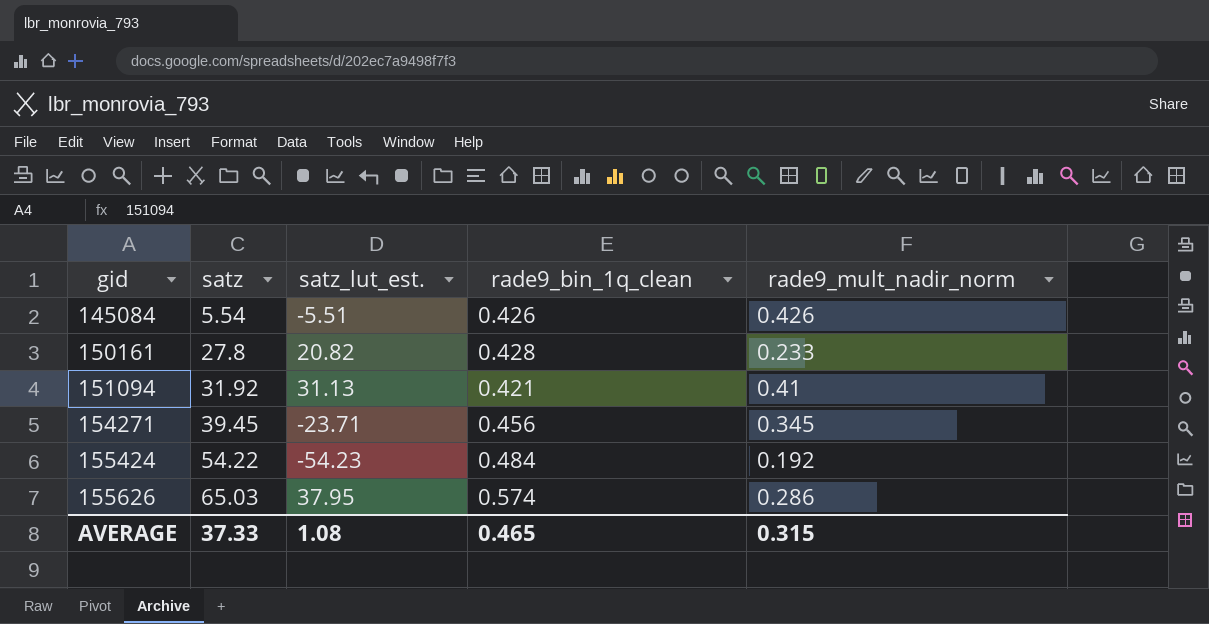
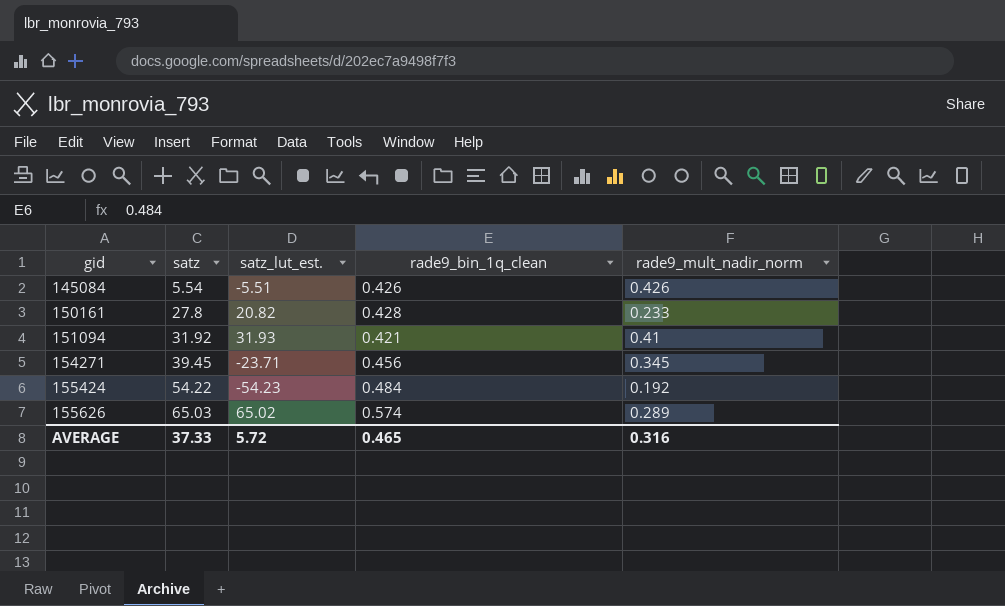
151094 | satz_lut_est.: 31.13 -> 31.93
155626 | satz_lut_est.: 37.95 -> 65.02
155626 | rade9_mult_nadir_norm: 0.286 -> 0.289
AVERAGE | satz_lut_est.: 1.08 -> 5.72
AVERAGE | rade9_mult_nadir_norm: 0.315 -> 0.316

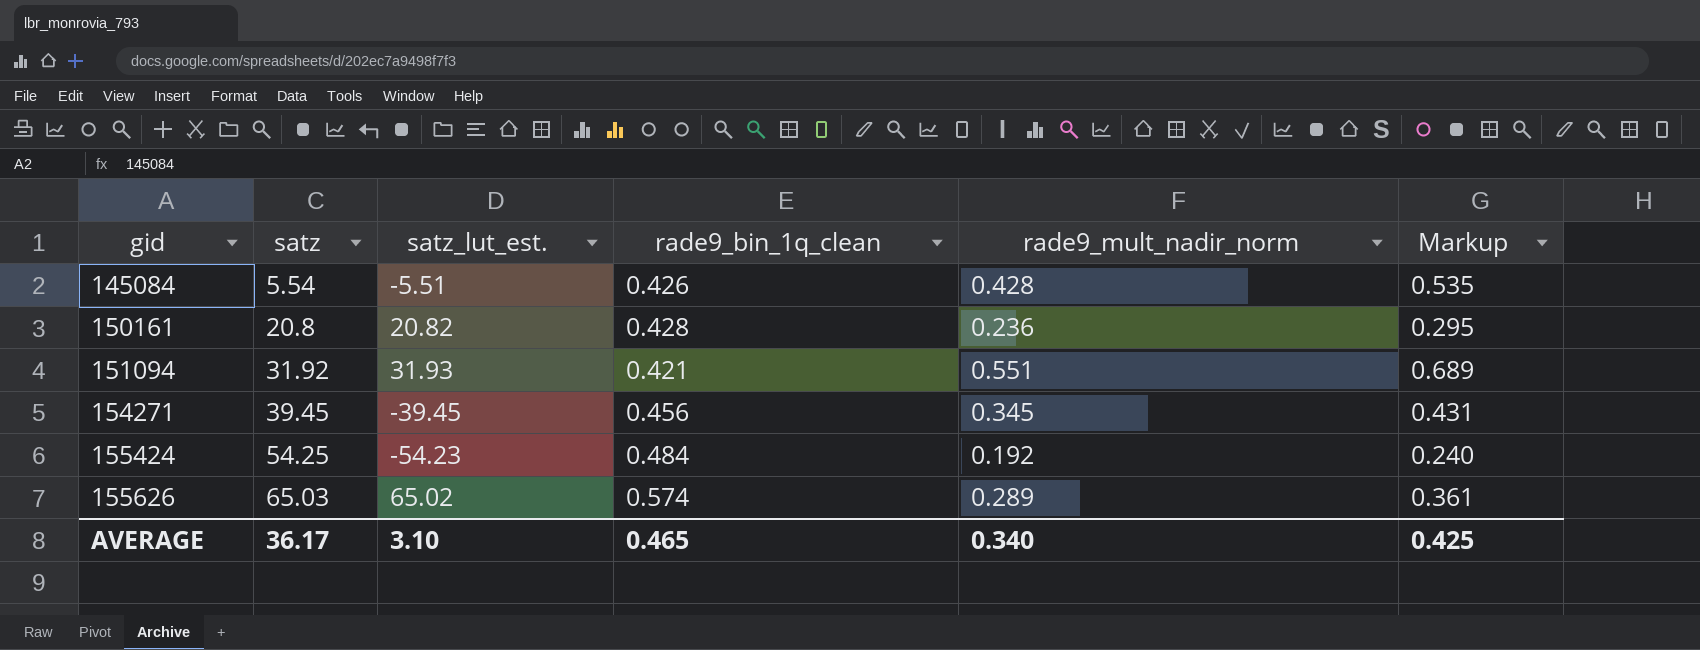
column Markup | formula: none -> [rade9_mult_nadir_norm] * 1.25
145084 | rade9_mult_nadir_norm: 0.426 -> 0.428
150161 | satz: 27.8 -> 20.8
150161 | rade9_mult_nadir_norm: 0.233 -> 0.236
151094 | rade9_mult_nadir_norm: 0.41 -> 0.551
154271 | satz_lut_est.: -23.71 -> -39.45
155424 | satz: 54.22 -> 54.25
AVERAGE | satz: 37.33 -> 36.17
AVERAGE | satz_lut_est.: 5.72 -> 3.10
AVERAGE | rade9_mult_nadir_norm: 0.316 -> 0.340

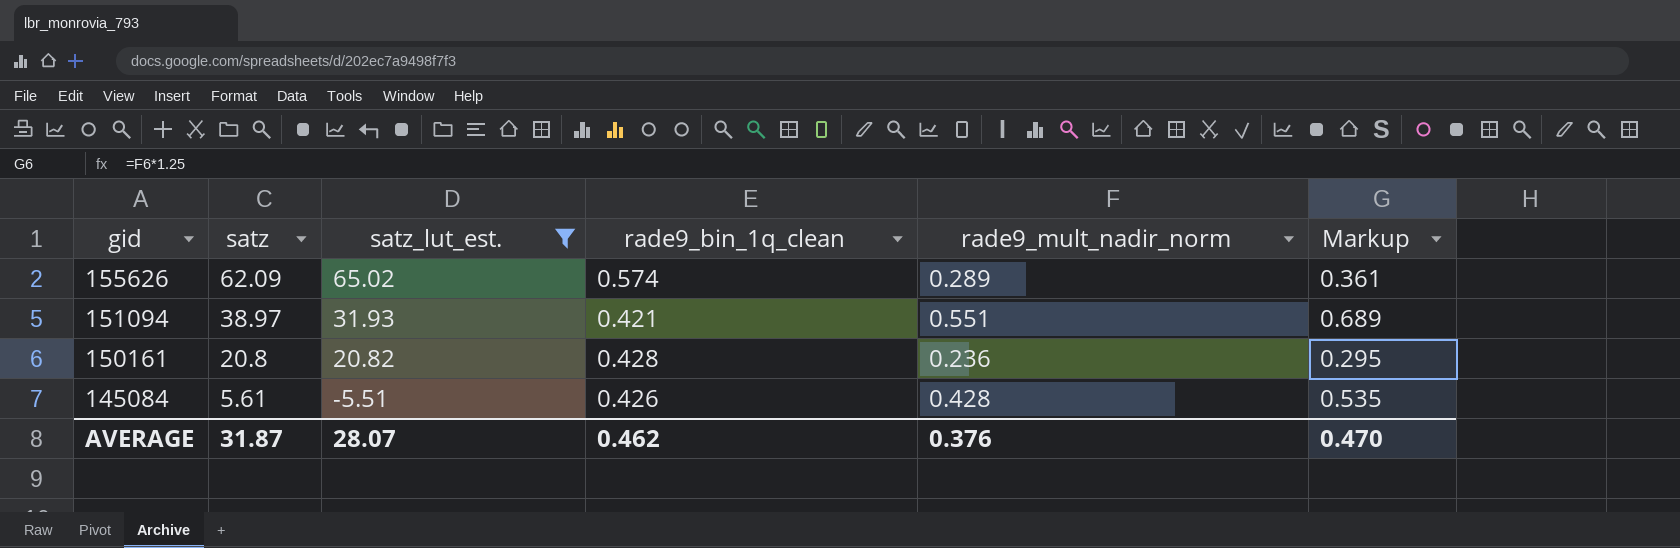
filter: none -> satz_lut_est. >= -5.51
row order: gid ascending -> gid descending
155626 | satz: 65.03 -> 62.09
151094 | satz: 31.92 -> 38.97
145084 | satz: 5.54 -> 5.61
AVERAGE | satz: 36.17 -> 31.87
AVERAGE | satz_lut_est.: 3.10 -> 28.07
AVERAGE | rade9_bin_1q_clean: 0.465 -> 0.462
AVERAGE | rade9_mult_nadir_norm: 0.340 -> 0.376
AVERAGE | Markup: 0.425 -> 0.470

